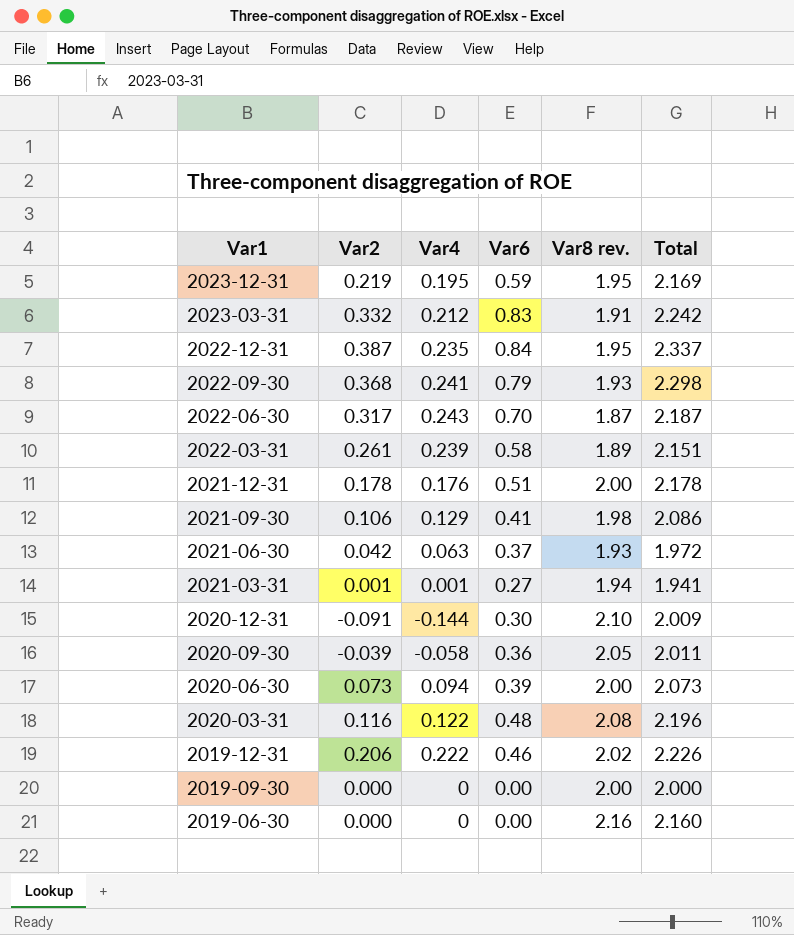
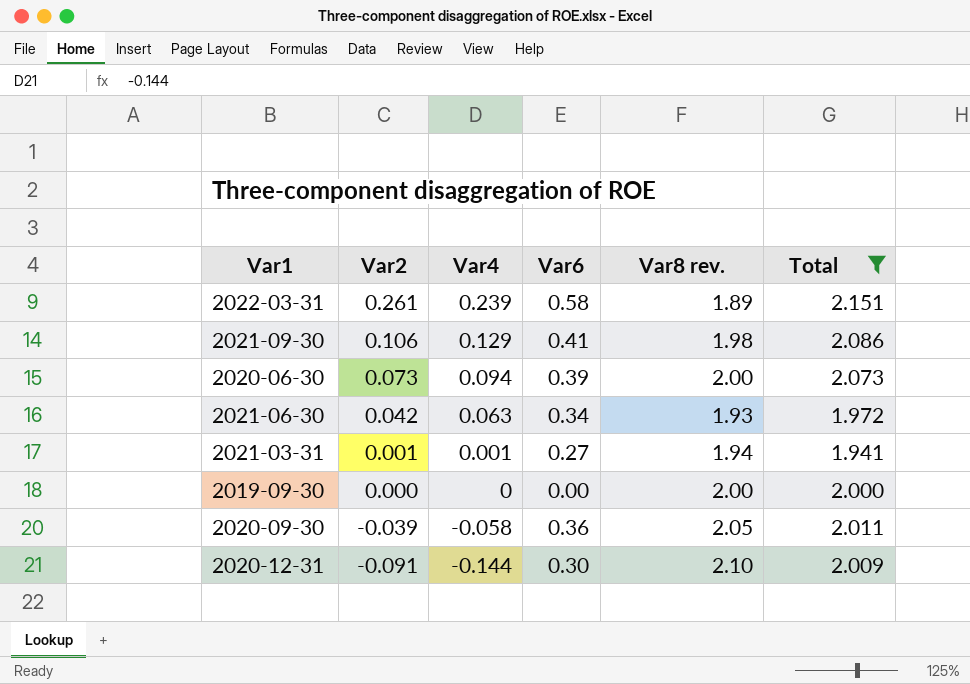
filter: none -> Total <= 2.151
row order: Var1 descending -> Var2 descending
2021-06-30 | Var6: 0.37 -> 0.34

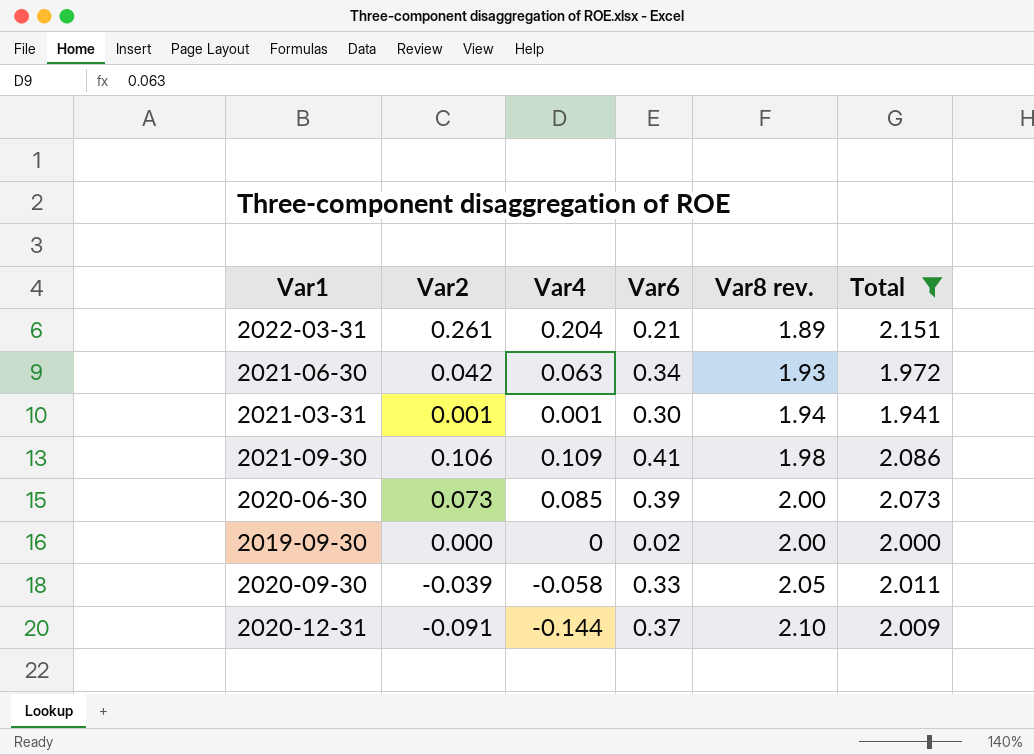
row order: Var2 descending -> Var8 rev. ascending
2022-03-31 | Var4: 0.239 -> 0.204
2022-03-31 | Var6: 0.58 -> 0.21
2021-03-31 | Var6: 0.27 -> 0.30
2021-09-30 | Var4: 0.129 -> 0.109
2020-06-30 | Var4: 0.094 -> 0.085
2019-09-30 | Var6: 0.00 -> 0.02
2020-09-30 | Var6: 0.36 -> 0.33
2020-12-31 | Var6: 0.30 -> 0.37

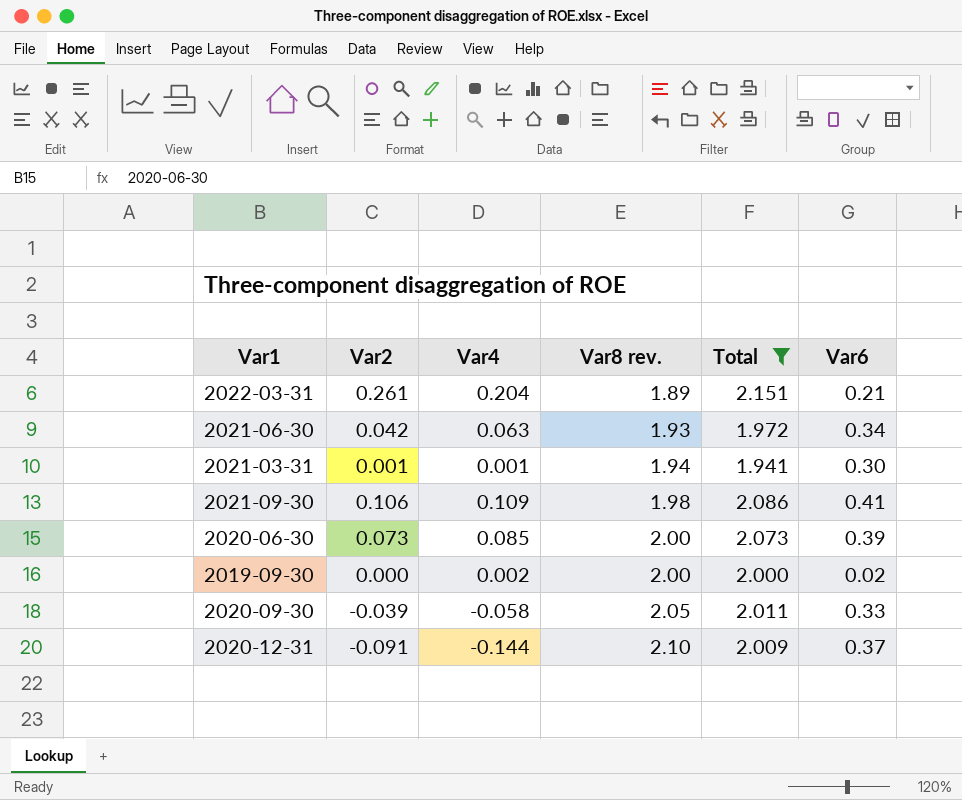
column Var6 | position: 4 -> 6
2019-09-30 | Var4: 0 -> 0.002

